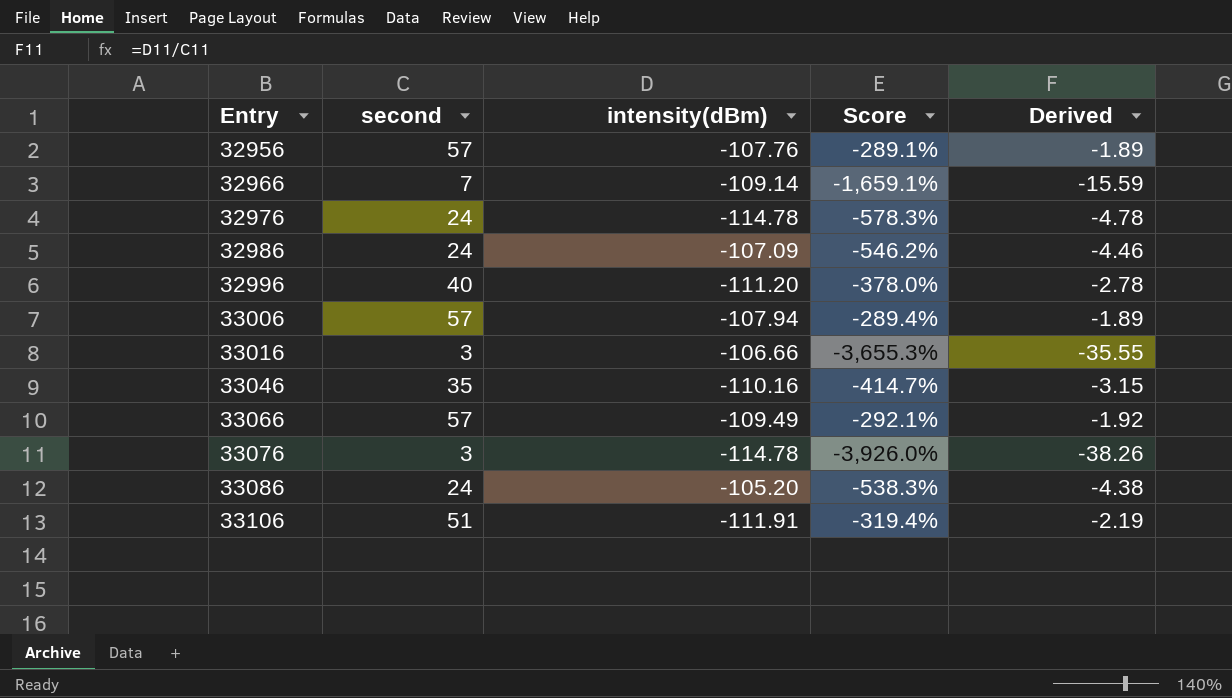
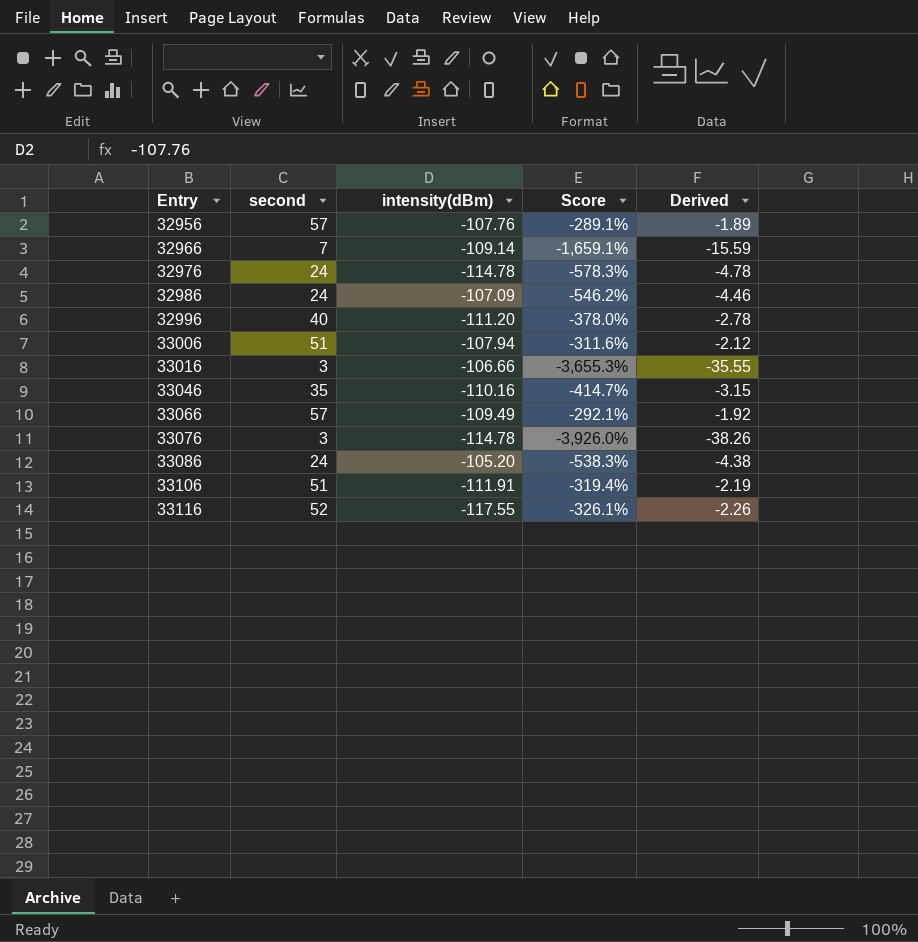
33006 | second: 57 -> 51
33006 | Score: -289.4% -> -311.6%
33006 | Derived: -1.89 -> -2.12
row 33116: none -> 52 | -117.55 | -326.1% | -2.26

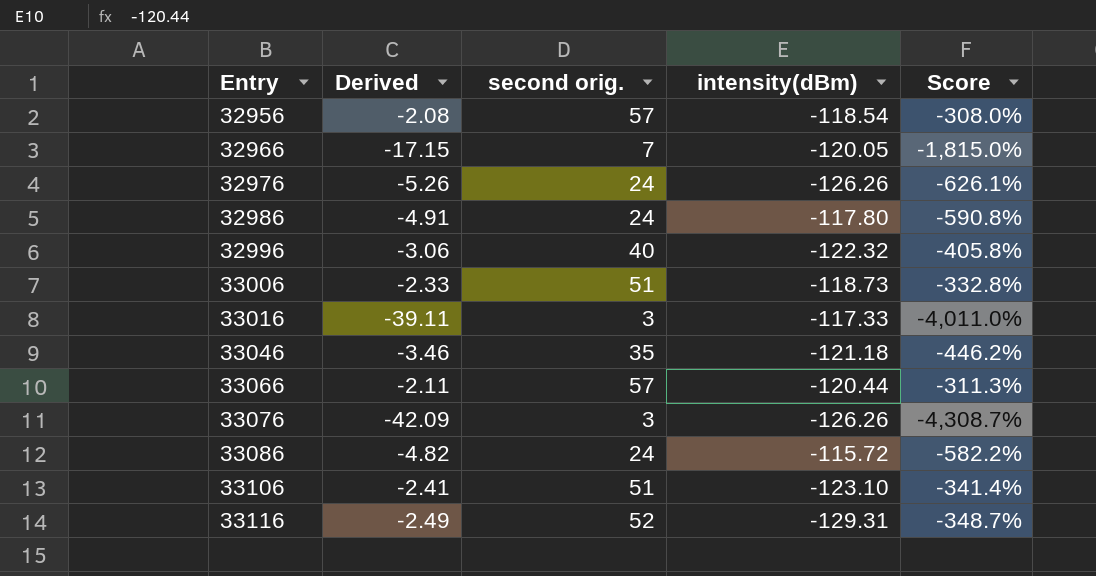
column Derived | position: 5 -> 2
column name: second -> second orig.
32956 | Derived: -1.89 -> -2.08
32956 | intensity(dBm): -107.76 -> -118.54
32956 | Score: -289.1% -> -308.0%
32966 | Derived: -15.59 -> -17.15
32966 | intensity(dBm): -109.14 -> -120.05
32966 | Score: -1,659.1% -> -1,815.0%
32976 | Derived: -4.78 -> -5.26
32976 | intensity(dBm): -114.78 -> -126.26
32976 | Score: -578.3% -> -626.1%
32986 | Derived: -4.46 -> -4.91
32986 | intensity(dBm): -107.09 -> -117.80
32986 | Score: -546.2% -> -590.8%
32996 | Derived: -2.78 -> -3.06
32996 | intensity(dBm): -111.20 -> -122.32
32996 | Score: -378.0% -> -405.8%
33006 | Derived: -2.12 -> -2.33
33006 | intensity(dBm): -107.94 -> -118.73
33006 | Score: -311.6% -> -332.8%
33016 | Derived: -35.55 -> -39.11
33016 | intensity(dBm): -106.66 -> -117.33
33016 | Score: -3,655.3% -> -4,011.0%
33046 | Derived: -3.15 -> -3.46
33046 | intensity(dBm): -110.16 -> -121.18
33046 | Score: -414.7% -> -446.2%
33066 | Derived: -1.92 -> -2.11
33066 | intensity(dBm): -109.49 -> -120.44
33066 | Score: -292.1% -> -311.3%
33076 | Derived: -38.26 -> -42.09
33076 | intensity(dBm): -114.78 -> -126.26
33076 | Score: -3,926.0% -> -4,308.7%
33086 | Derived: -4.38 -> -4.82
33086 | intensity(dBm): -105.20 -> -115.72
33086 | Score: -538.3% -> -582.2%
33106 | Derived: -2.19 -> -2.41
33106 | intensity(dBm): -111.91 -> -123.10
33106 | Score: -319.4% -> -341.4%
33116 | Derived: -2.26 -> -2.49
33116 | intensity(dBm): -117.55 -> -129.31
33116 | Score: -326.1% -> -348.7%

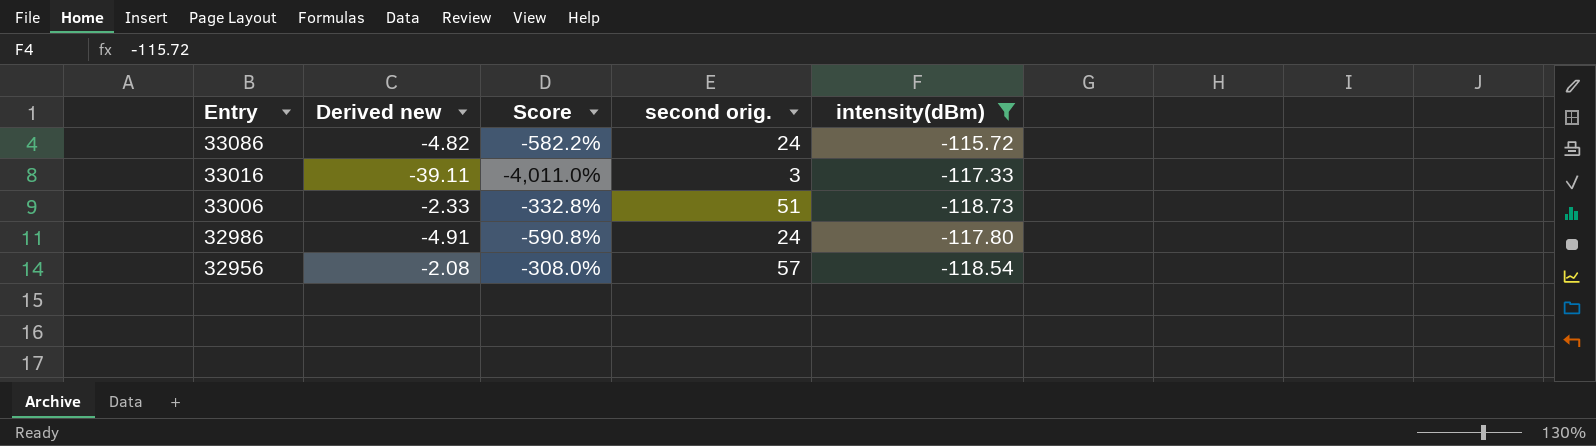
filter: none -> intensity(dBm) >= -118.73
row order: Entry ascending -> Entry descending
column name: Derived -> Derived new
column Score | position: 5 -> 3

